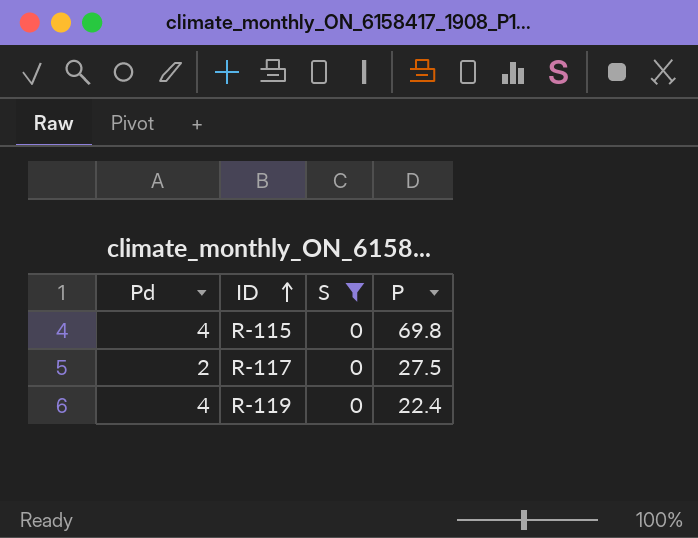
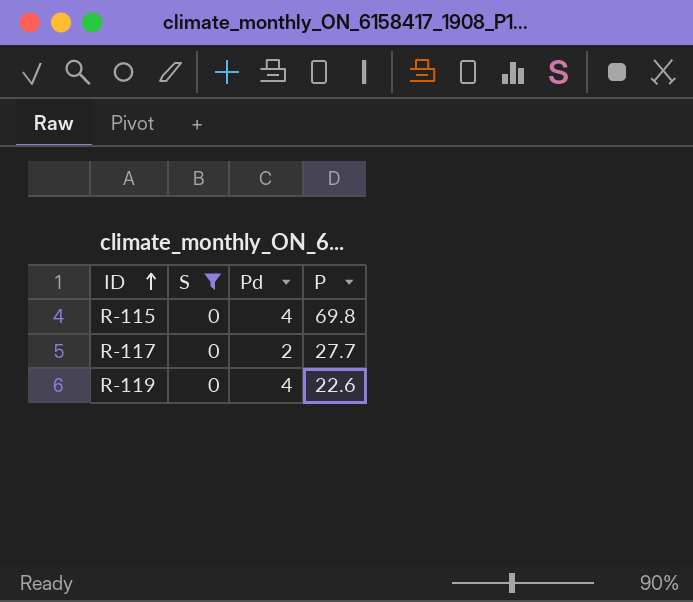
column Pd | position: 1 -> 3
R-117 | P: 27.5 -> 27.7
R-119 | P: 22.4 -> 22.6

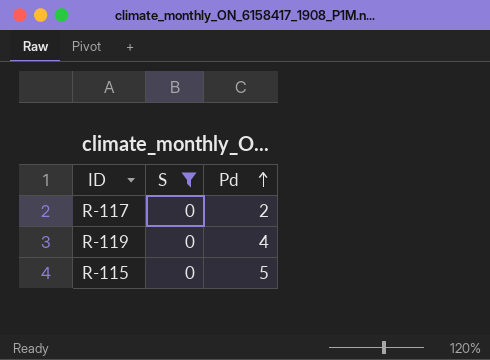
row order: ID ascending -> Pd ascending
column P | position: 4 -> none
R-115 | Pd: 4 -> 5

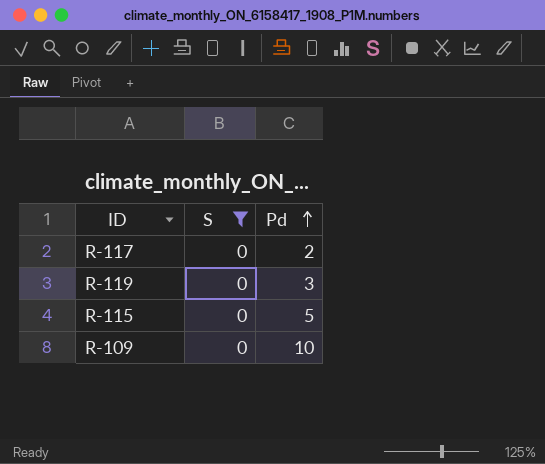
R-119 | Pd: 4 -> 3
row R-109: none -> 0 | 10

